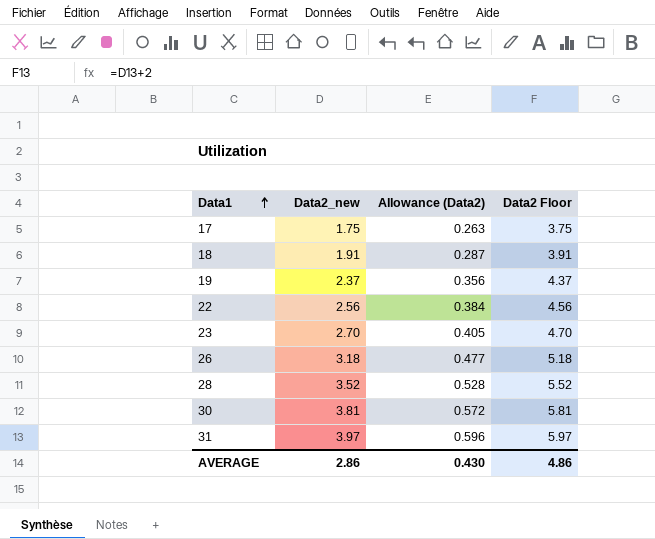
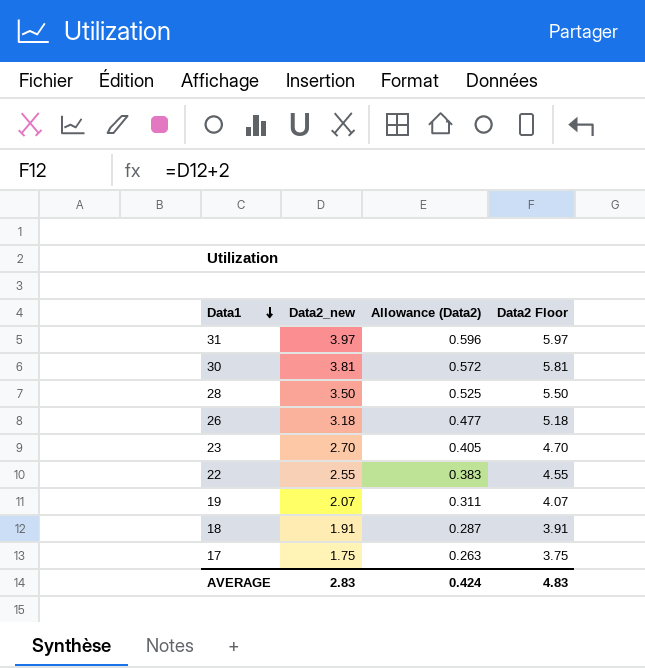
row order: Data1 ascending -> Data1 descending
28 | Data2_new: 3.52 -> 3.50
28 | Allowance (Data2): 0.528 -> 0.525
28 | Data2 Floor: 5.52 -> 5.50
22 | Data2_new: 2.56 -> 2.55
22 | Allowance (Data2): 0.384 -> 0.383
22 | Data2 Floor: 4.56 -> 4.55
19 | Data2_new: 2.37 -> 2.07
19 | Allowance (Data2): 0.356 -> 0.311
19 | Data2 Floor: 4.37 -> 4.07
AVERAGE | Data2_new: 2.86 -> 2.83
AVERAGE | Allowance (Data2): 0.430 -> 0.424
AVERAGE | Data2 Floor: 4.86 -> 4.83

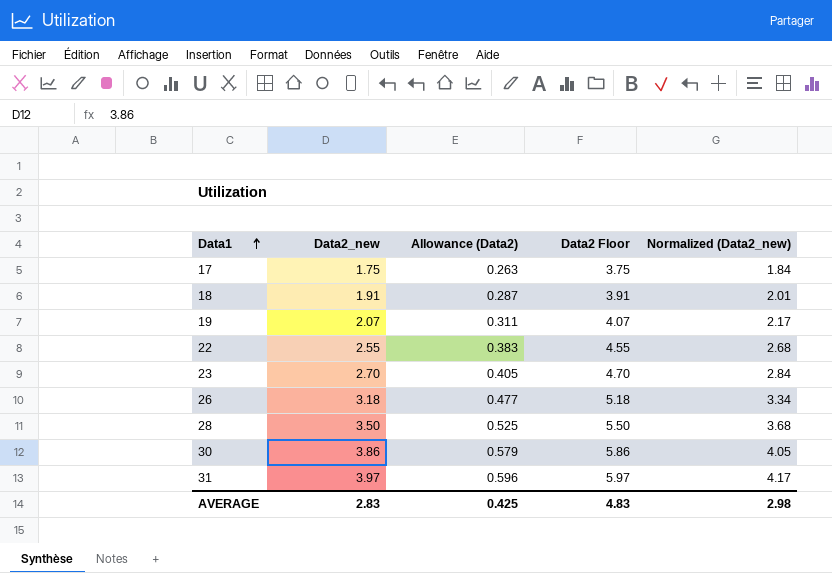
row order: Data1 descending -> Data1 ascending
column Normalized (Data2_new) | formula: none -> [Data2_new] * 1.05
30 | Data2_new: 3.81 -> 3.86
30 | Allowance (Data2): 0.572 -> 0.579
30 | Data2 Floor: 5.81 -> 5.86
AVERAGE | Allowance (Data2): 0.424 -> 0.425

